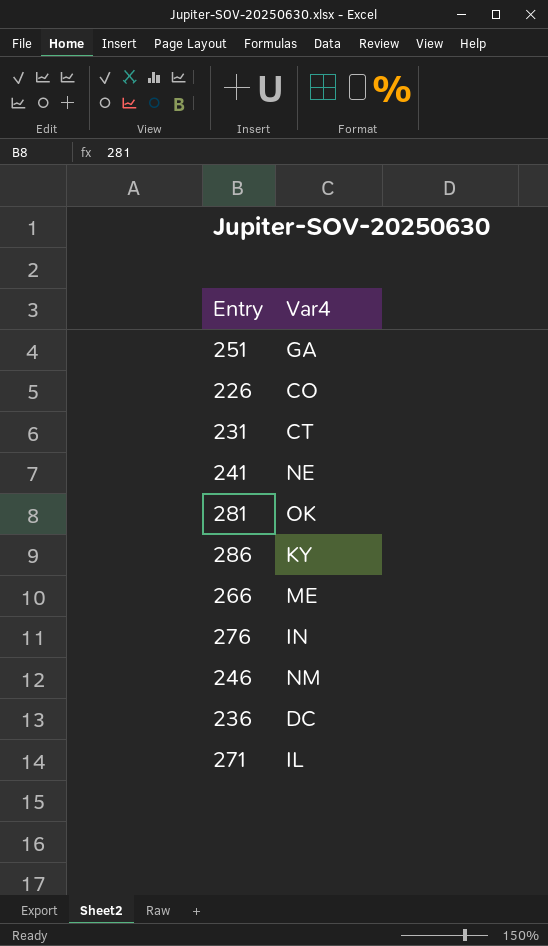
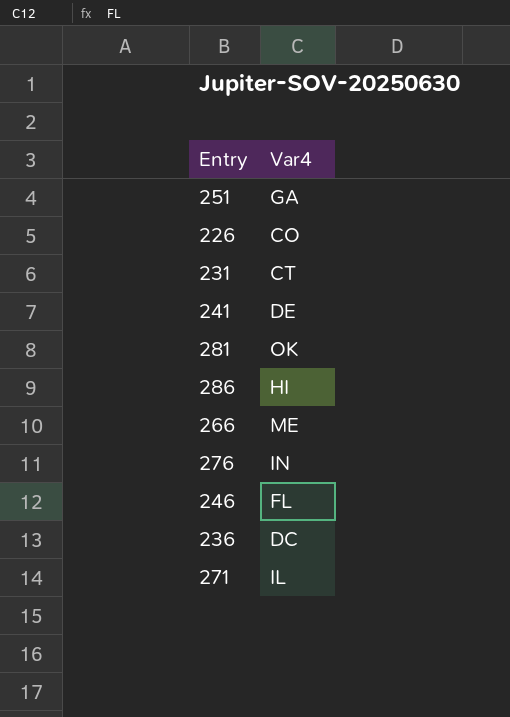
241 | Var4: NE -> DE
286 | Var4: KY -> HI
246 | Var4: NM -> FL

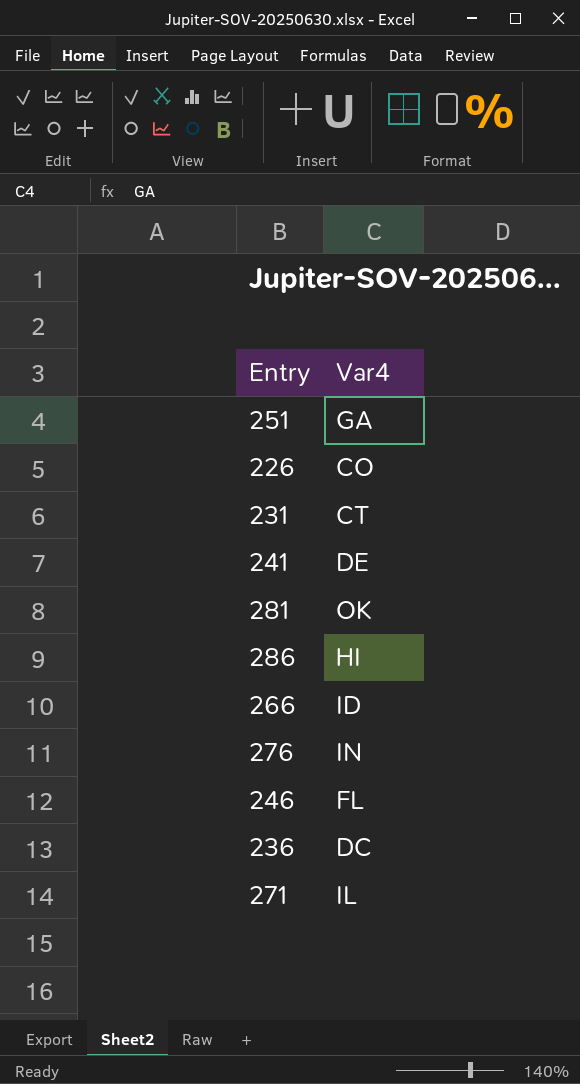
266 | Var4: ME -> ID

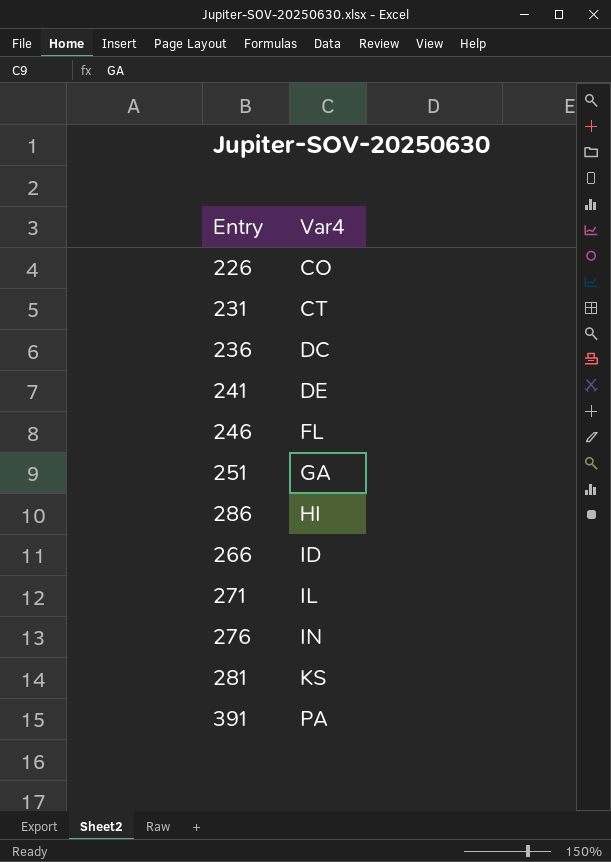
row order: none -> Var4 ascending
281 | Var4: OK -> KS
row 391: none -> PA

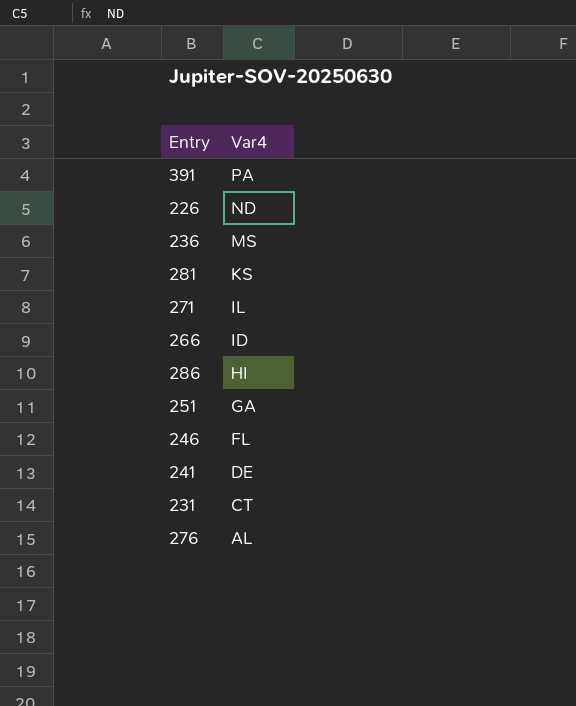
row order: Var4 ascending -> Var4 descending
226 | Var4: CO -> ND
236 | Var4: DC -> MS
276 | Var4: IN -> AL

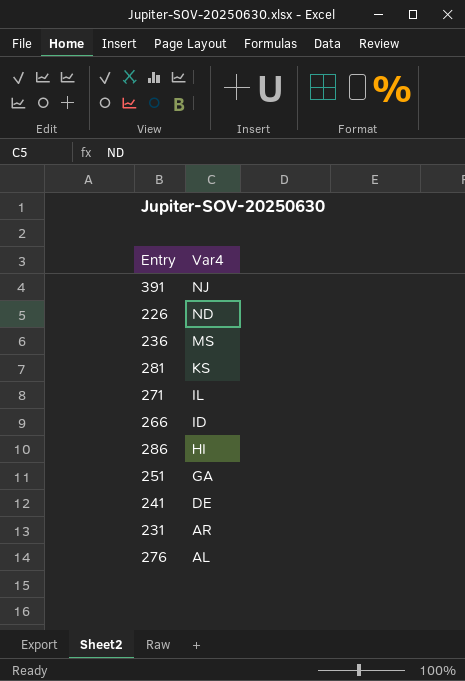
row 246: FL -> none
391 | Var4: PA -> NJ
231 | Var4: CT -> AR

